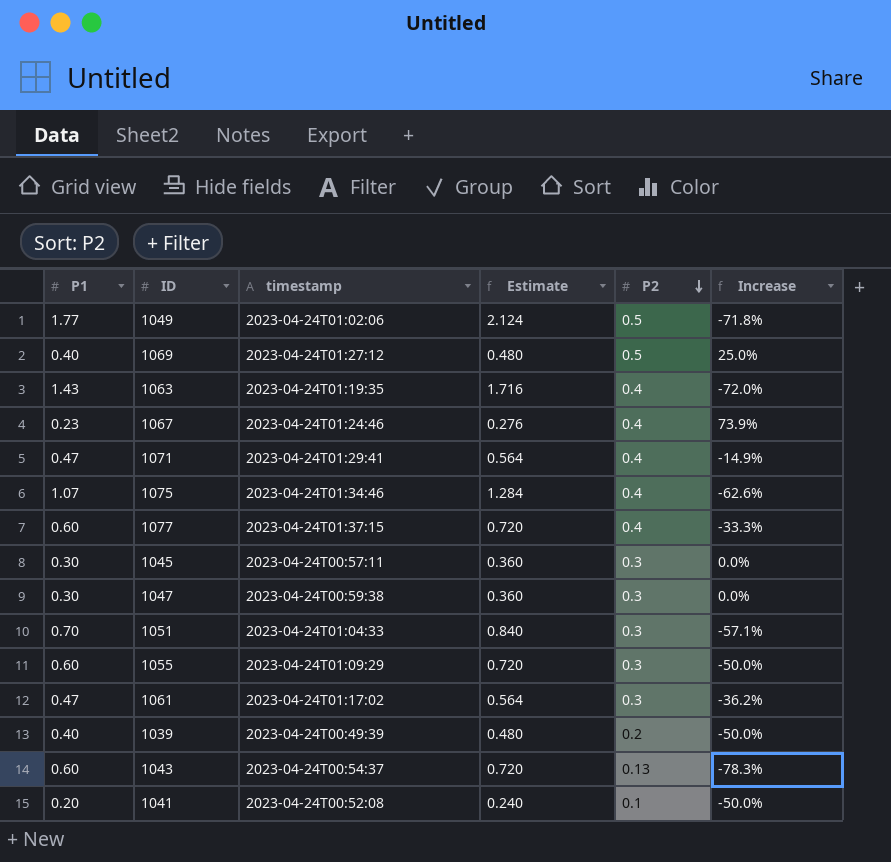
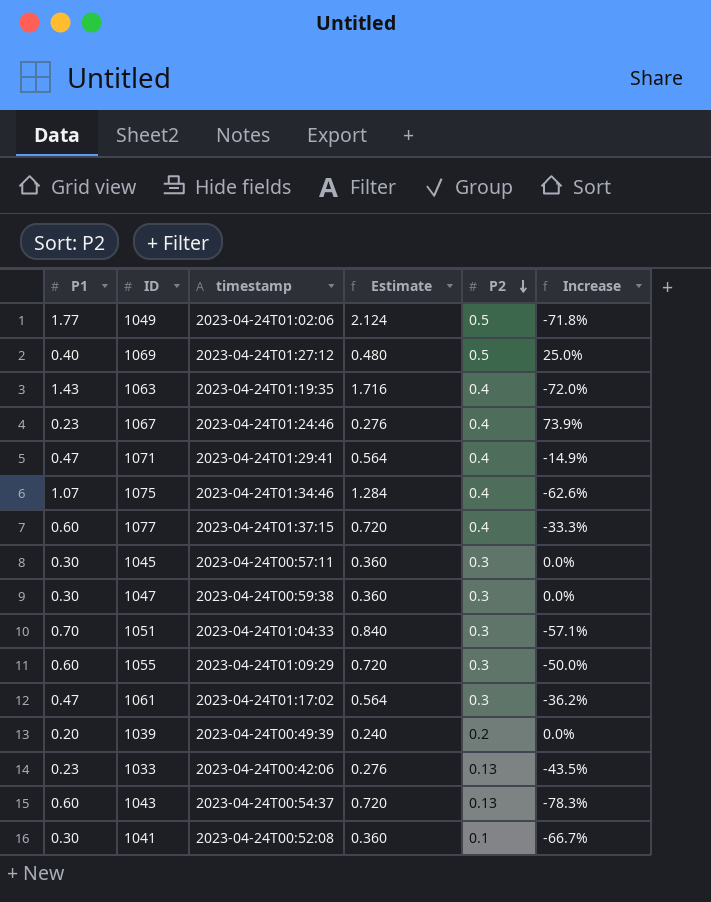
1039 | P1: 0.40 -> 0.20
1039 | Estimate: 0.480 -> 0.240
1039 | Increase: -50.0% -> 0.0%
row 1033: none -> 0.23 | 2023-04-24T00:42:06 | 0.276 | 0.13 | -43.5%
1041 | P1: 0.20 -> 0.30
1041 | Estimate: 0.240 -> 0.360
1041 | Increase: -50.0% -> -66.7%

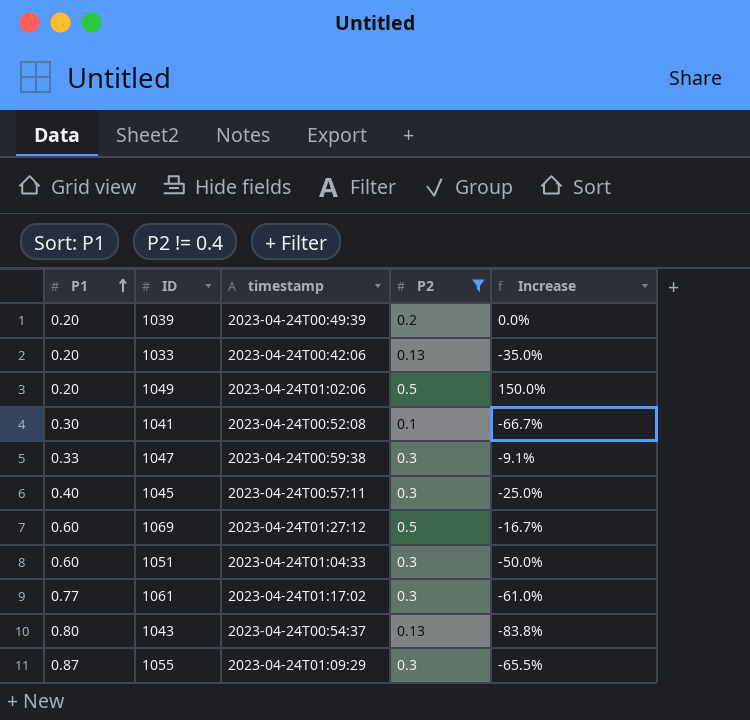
filter: none -> P2 != 0.4
row order: P2 descending -> P1 ascending
column Estimate | formula: [P1] * 1.2 -> none
1033 | P1: 0.23 -> 0.20
1033 | Increase: -43.5% -> -35.0%
1049 | P1: 1.77 -> 0.20
1049 | Increase: -71.8% -> 150.0%
1047 | P1: 0.30 -> 0.33
1047 | Increase: 0.0% -> -9.1%
1045 | P1: 0.30 -> 0.40
1045 | Increase: 0.0% -> -25.0%
1069 | P1: 0.40 -> 0.60
1069 | Increase: 25.0% -> -16.7%
1051 | P1: 0.70 -> 0.60
1051 | Increase: -57.1% -> -50.0%
1061 | P1: 0.47 -> 0.77
1061 | Increase: -36.2% -> -61.0%
1043 | P1: 0.60 -> 0.80
1043 | Increase: -78.3% -> -83.8%
1055 | P1: 0.60 -> 0.87
1055 | Increase: -50.0% -> -65.5%

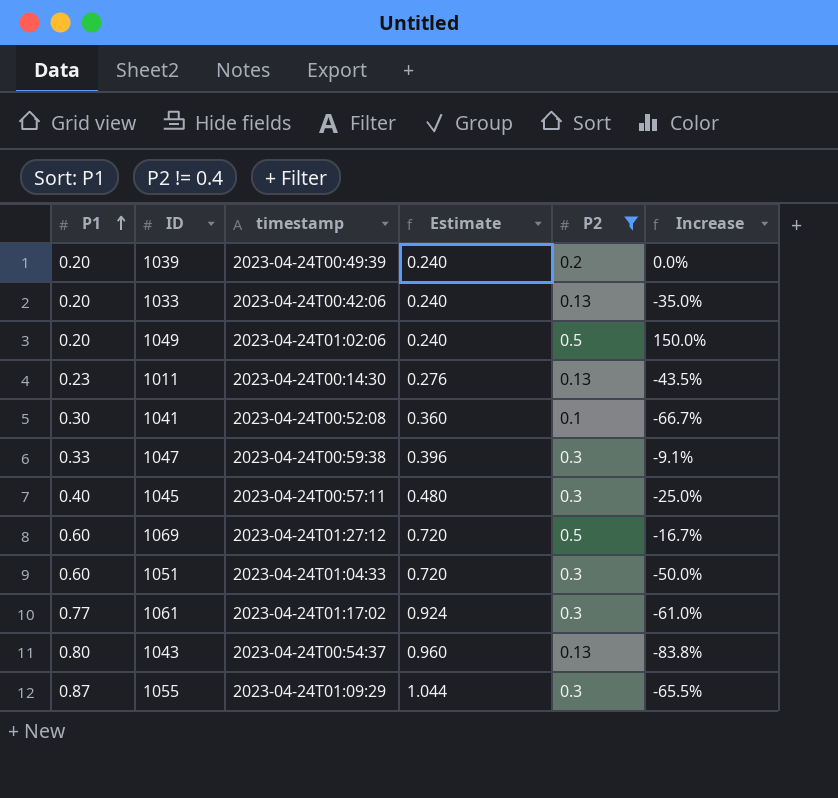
column Estimate | formula: none -> [P1] * 1.2
row 1011: none -> 0.23 | 2023-04-24T00:14:30 | 0.276 | 0.13 | -43.5%

